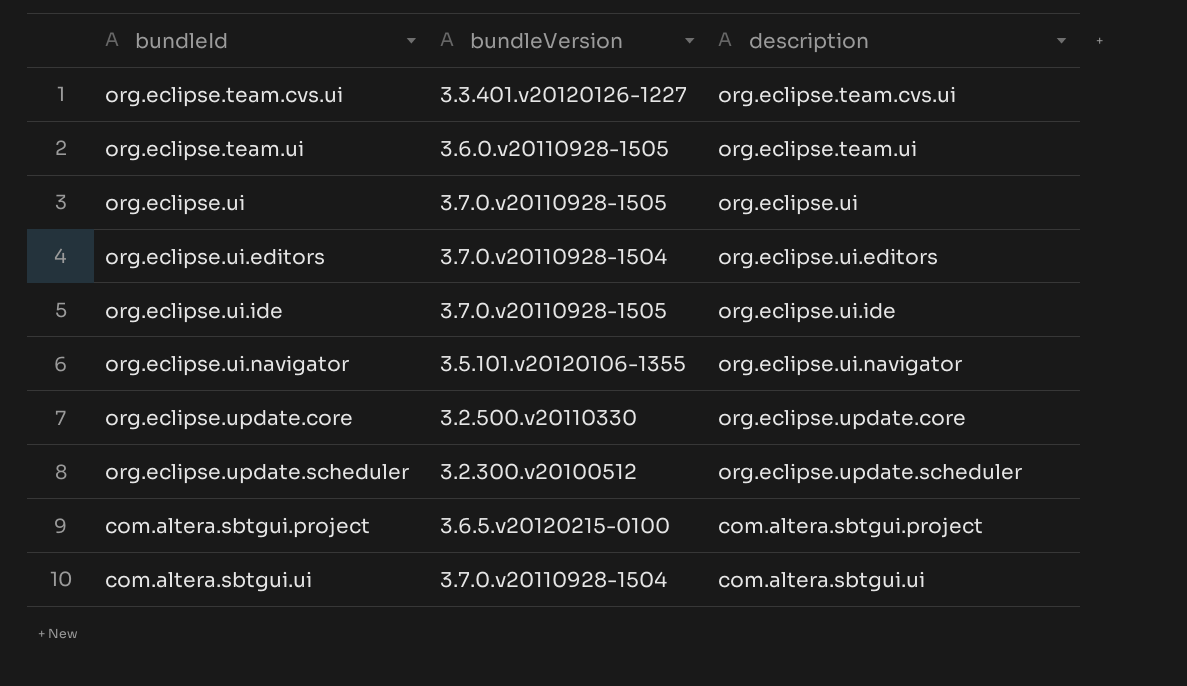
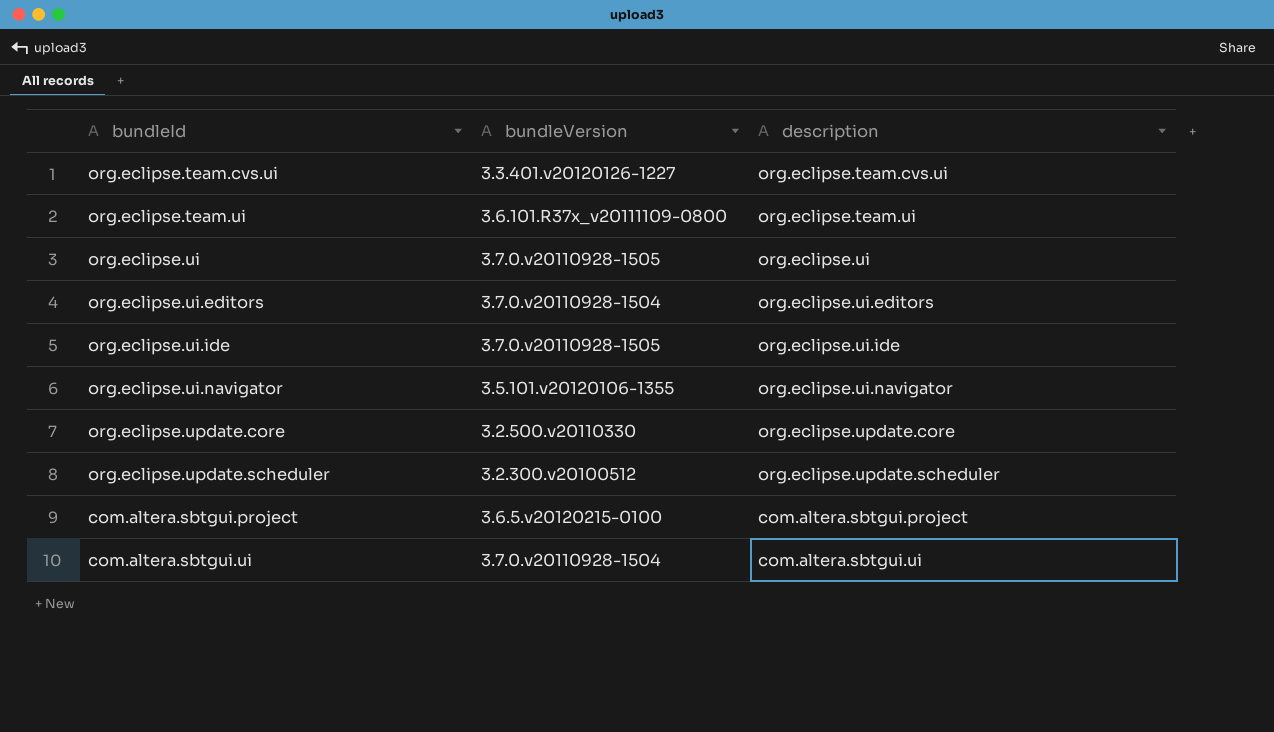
org.eclipse.team.ui | bundleVersion: 3.6.0.v20110928-1505 -> 3.6.101.R37x_v20111109-0800

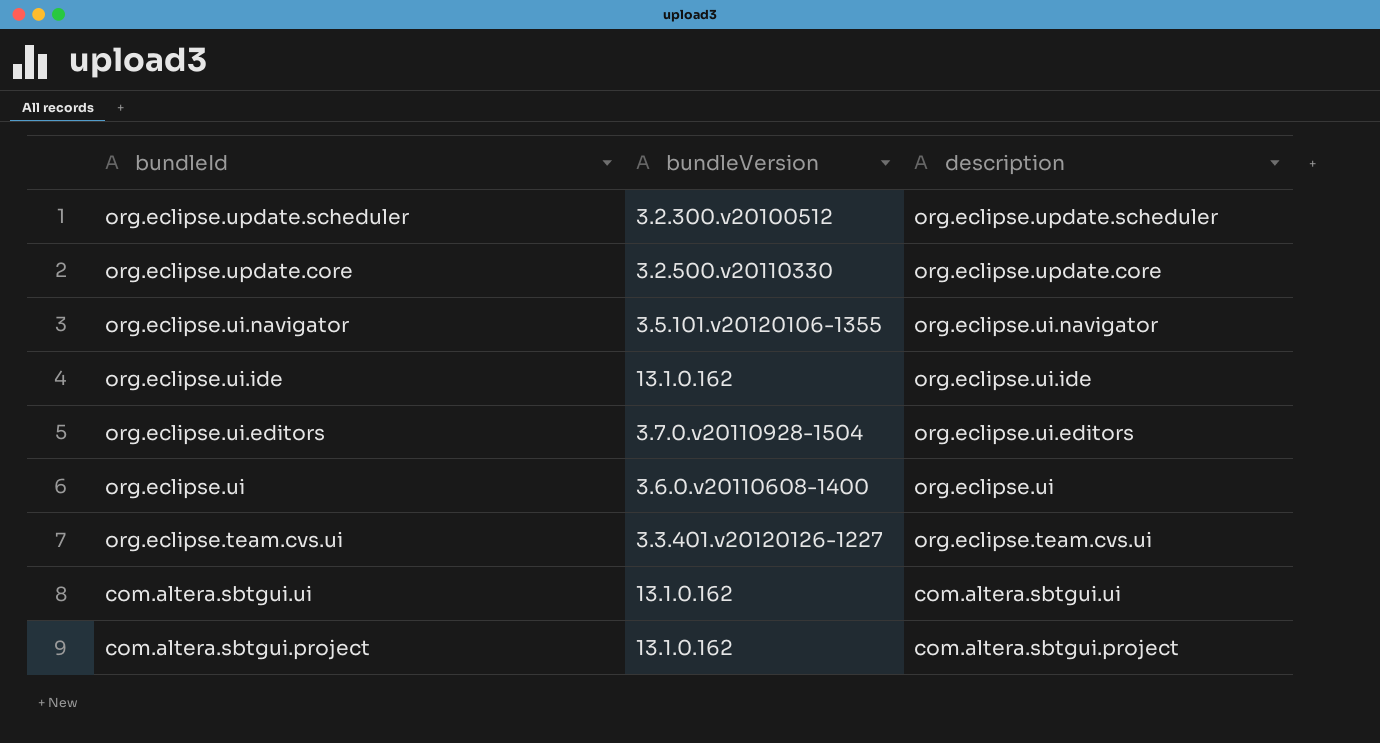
row order: none -> bundleId descending
row org.eclipse.team.ui: 3.6.101.R37x_v20111109-0800 | org.eclipse.team.ui -> none
org.eclipse.ui.ide | bundleVersion: 3.7.0.v20110928-1505 -> 13.1.0.162
org.eclipse.ui | bundleVersion: 3.7.0.v20110928-1505 -> 3.6.0.v20110608-1400
com.altera.sbtgui.ui | bundleVersion: 3.7.0.v20110928-1504 -> 13.1.0.162
com.altera.sbtgui.project | bundleVersion: 3.6.5.v20120215-0100 -> 13.1.0.162

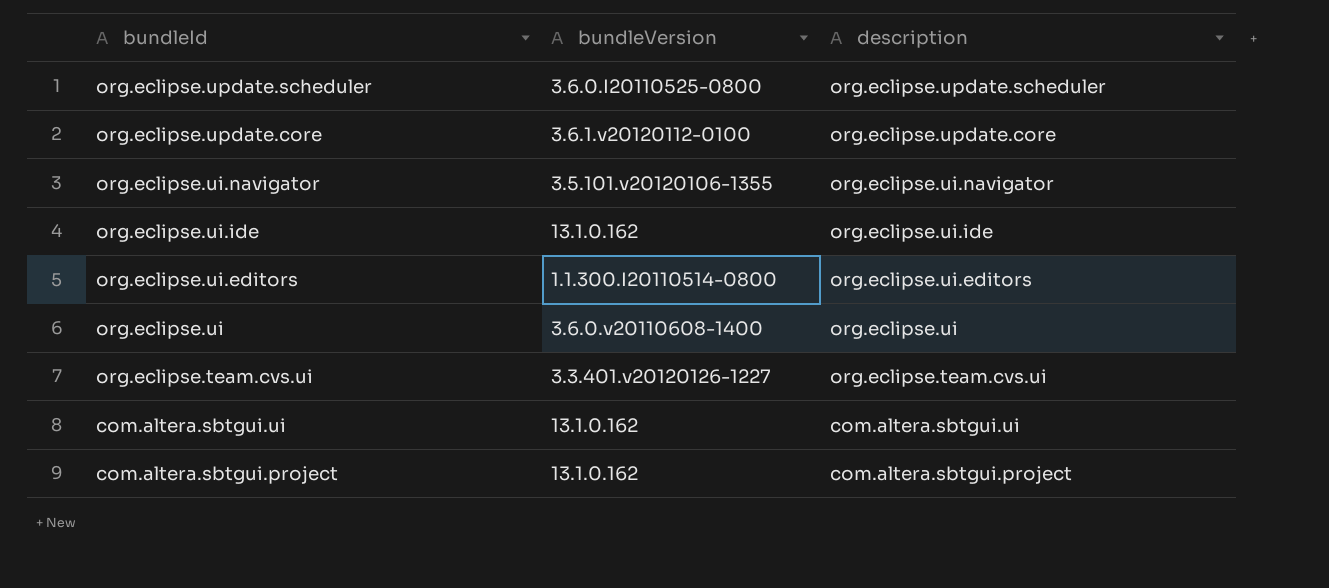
org.eclipse.update.scheduler | bundleVersion: 3.2.300.v20100512 -> 3.6.0.I20110525-0800
org.eclipse.update.core | bundleVersion: 3.2.500.v20110330 -> 3.6.1.v20120112-0100
org.eclipse.ui.editors | bundleVersion: 3.7.0.v20110928-1504 -> 1.1.300.I20110514-0800

